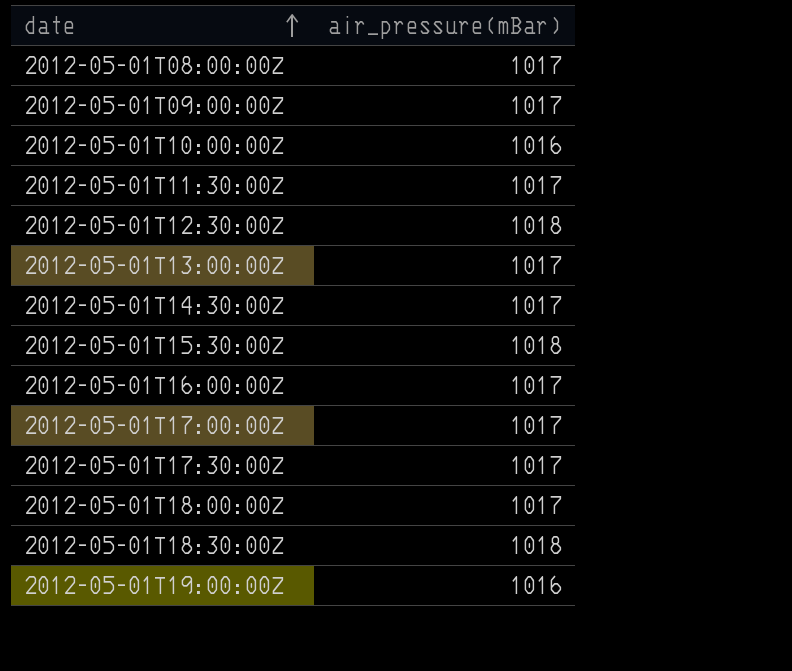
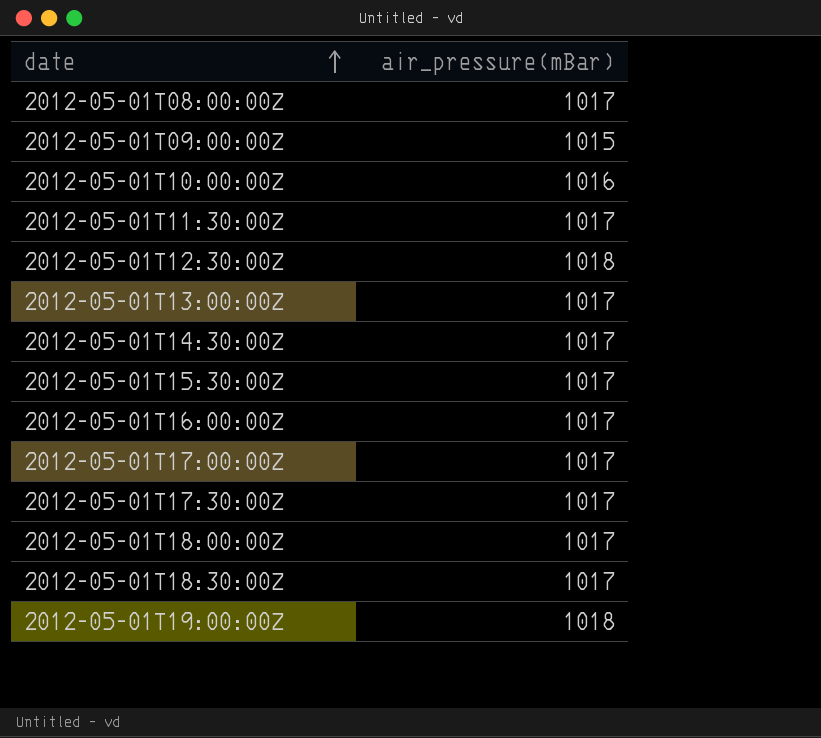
2012-05-01T09:00:00Z | air_pressure(mBar): 1017 -> 1015
2012-05-01T15:30:00Z | air_pressure(mBar): 1018 -> 1017
2012-05-01T18:30:00Z | air_pressure(mBar): 1018 -> 1017
2012-05-01T19:00:00Z | air_pressure(mBar): 1016 -> 1018

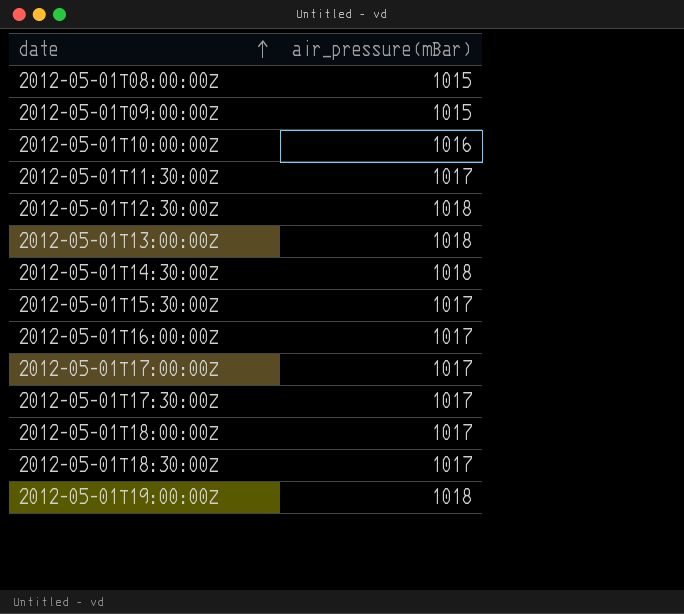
2012-05-01T08:00:00Z | air_pressure(mBar): 1017 -> 1015
2012-05-01T13:00:00Z | air_pressure(mBar): 1017 -> 1018
2012-05-01T14:30:00Z | air_pressure(mBar): 1017 -> 1018

